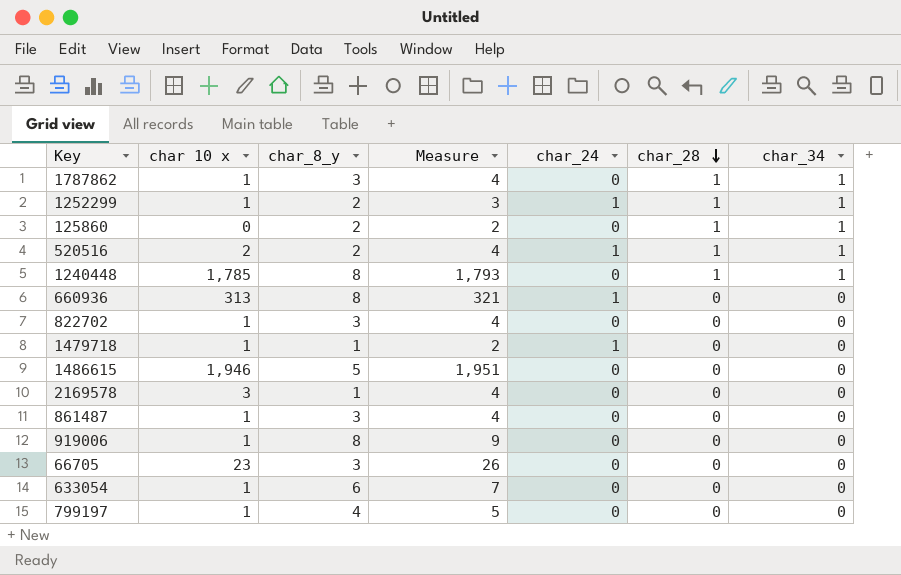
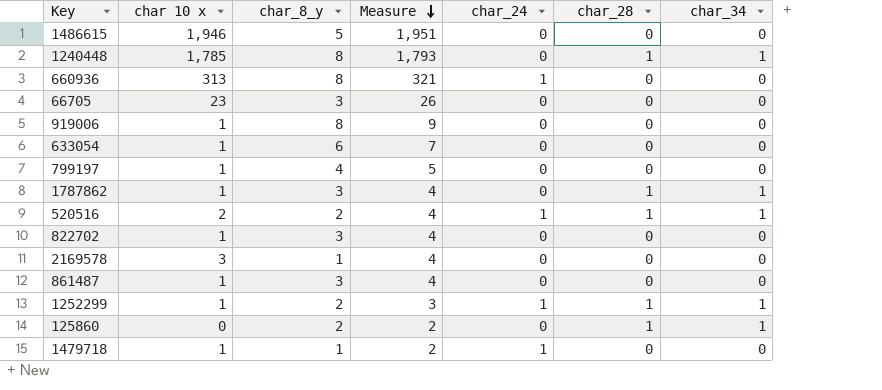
row order: char_28 descending -> Measure descending

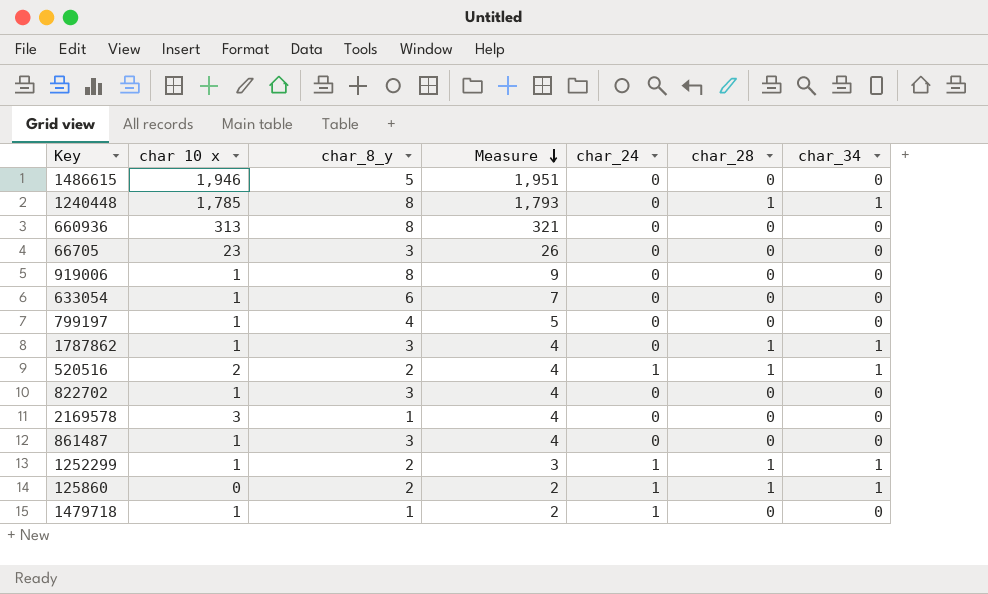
660936 | char_24: 1 -> 0
125860 | char_24: 0 -> 1

